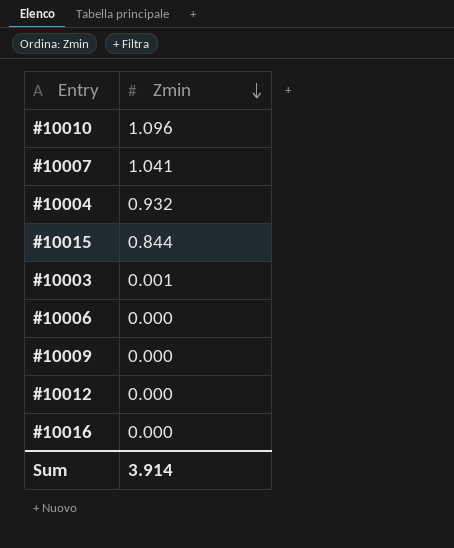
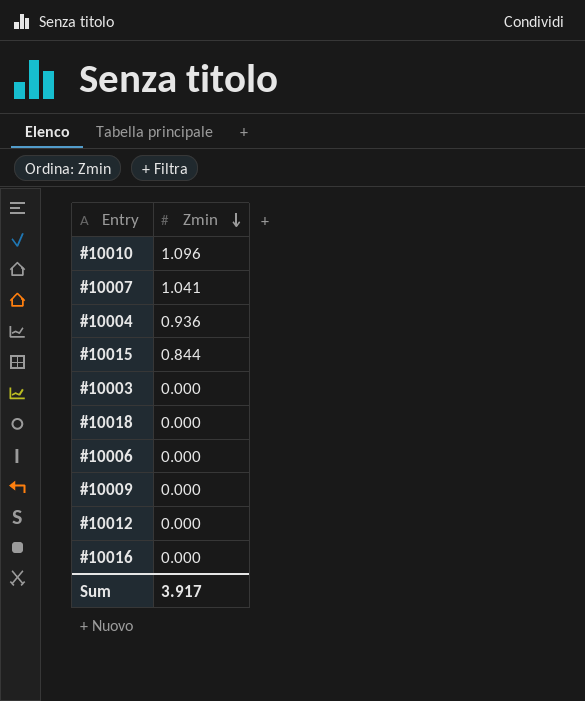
#10004 | Zmin: 0.932 -> 0.936
#10003 | Zmin: 0.001 -> 0.000
row #10018: none -> 0.000
Sum | Zmin: 3.914 -> 3.917

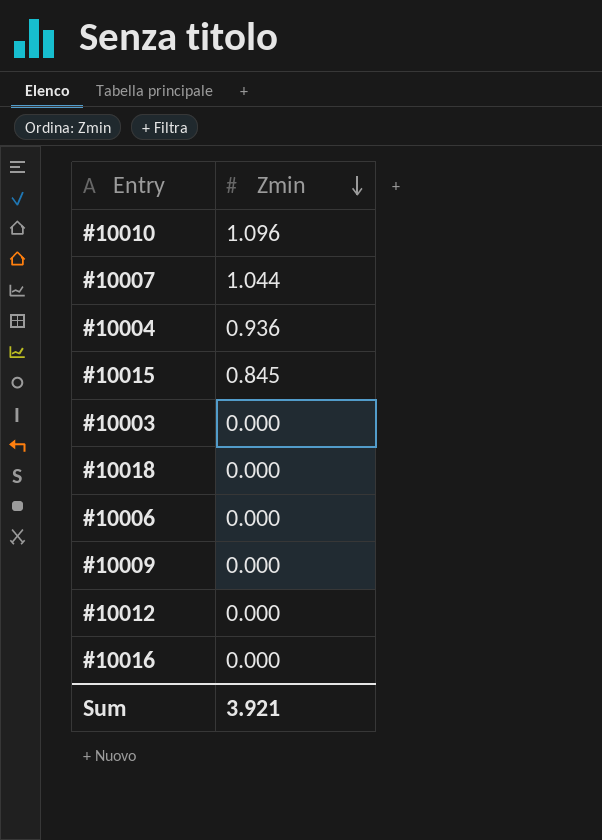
#10007 | Zmin: 1.041 -> 1.044
#10015 | Zmin: 0.844 -> 0.845
Sum | Zmin: 3.917 -> 3.921

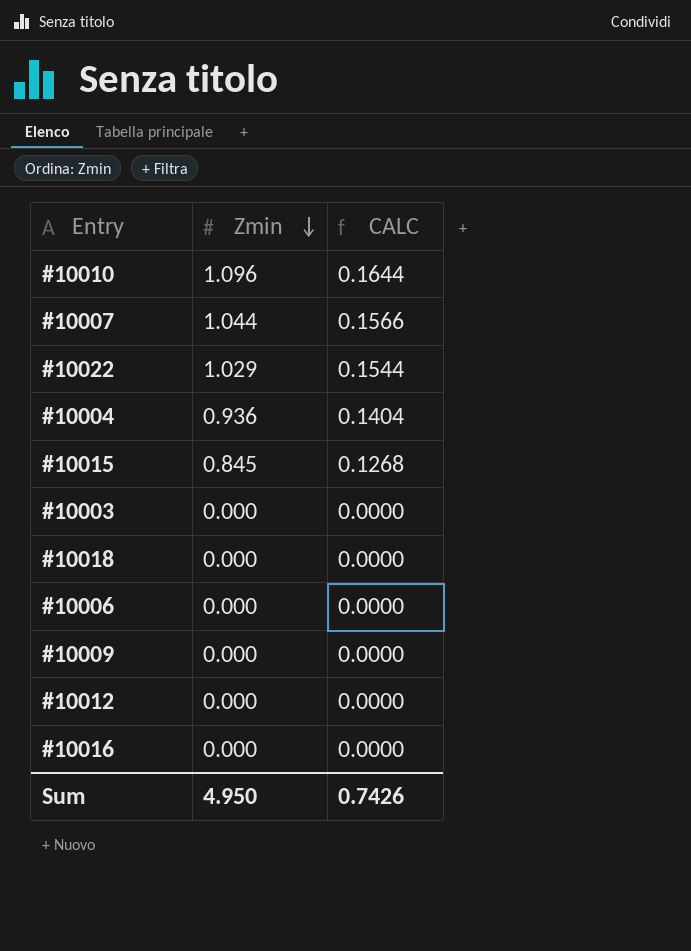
column CALC | formula: none -> [Zmin] * 0.15
row #10022: none -> 1.029 | 0.1544
Sum | Zmin: 3.921 -> 4.950

